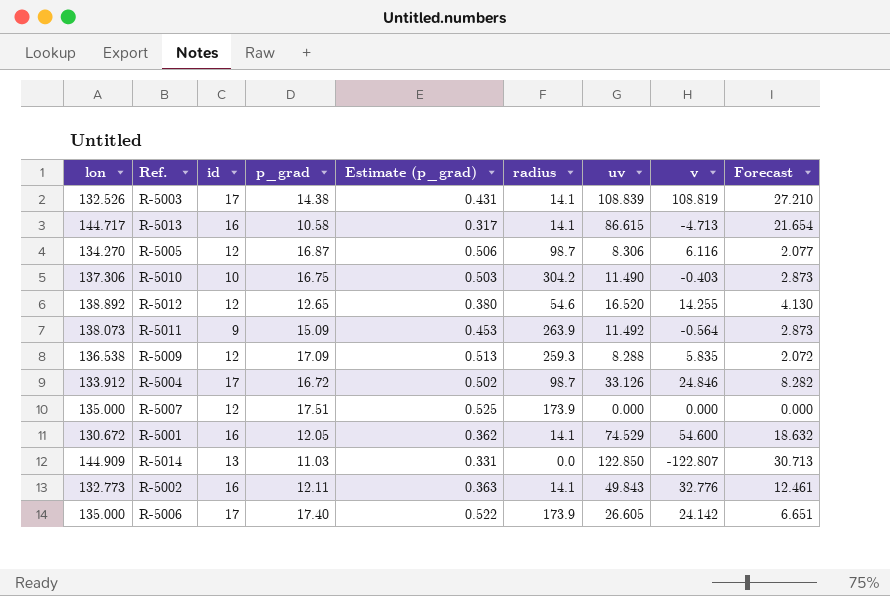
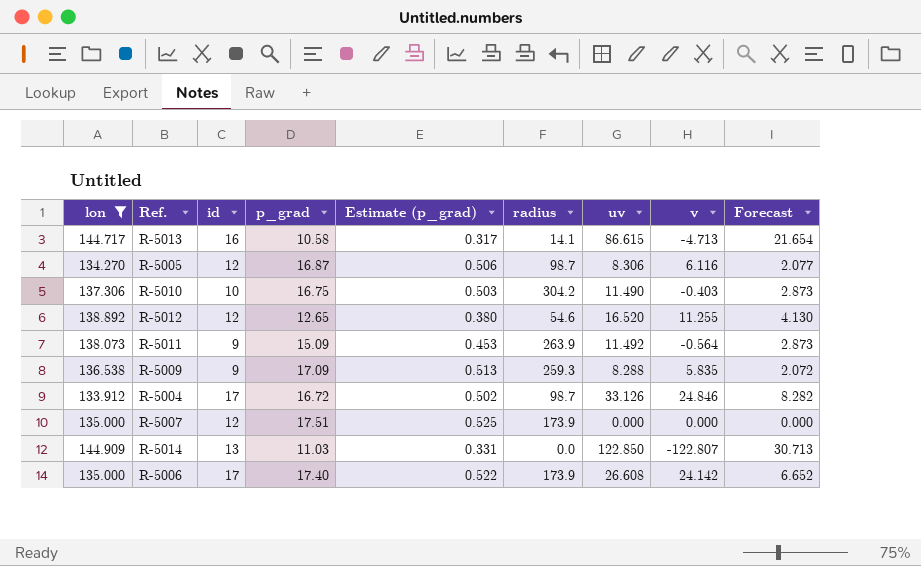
filter: none -> lon >= 133.912
R-5012 | v: 14.255 -> 11.255
R-5009 | id: 12 -> 9
R-5006 | uv: 26.605 -> 26.608
R-5006 | Forecast: 6.651 -> 6.652

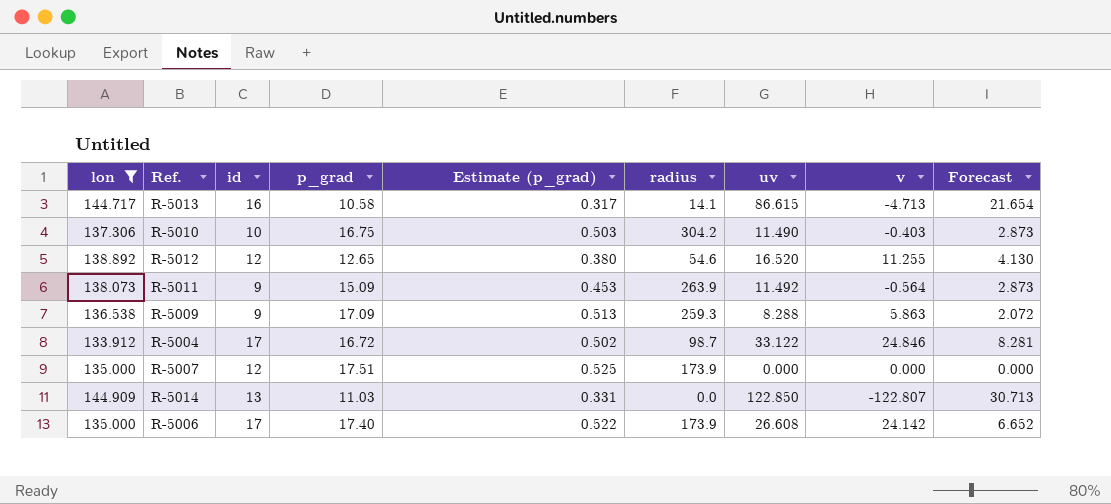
row R-5005: 134.270 | 12 | 16.87 | 0.506 | 98.7 | 8.306 | 6.116 | 2.077 -> none
R-5009 | v: 5.835 -> 5.863
R-5004 | uv: 33.126 -> 33.122
R-5004 | Forecast: 8.282 -> 8.281

